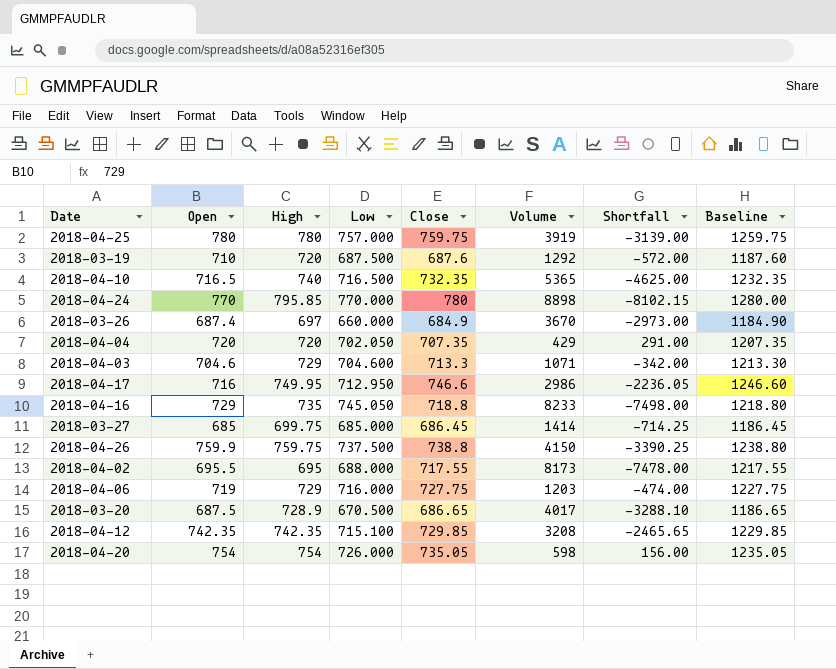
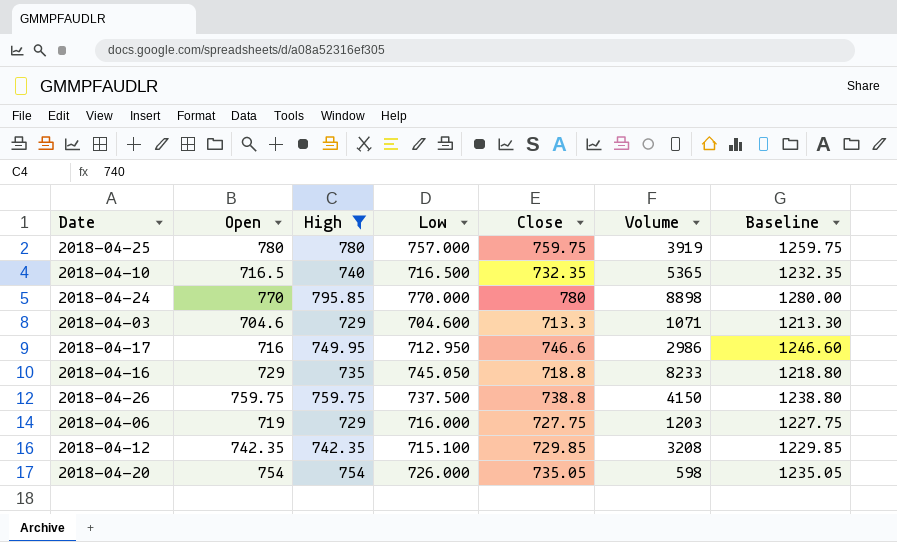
filter: none -> High >= 729
column Shortfall | formula: [High] - [Volume] -> none
2018-04-26 | Open: 759.9 -> 759.75

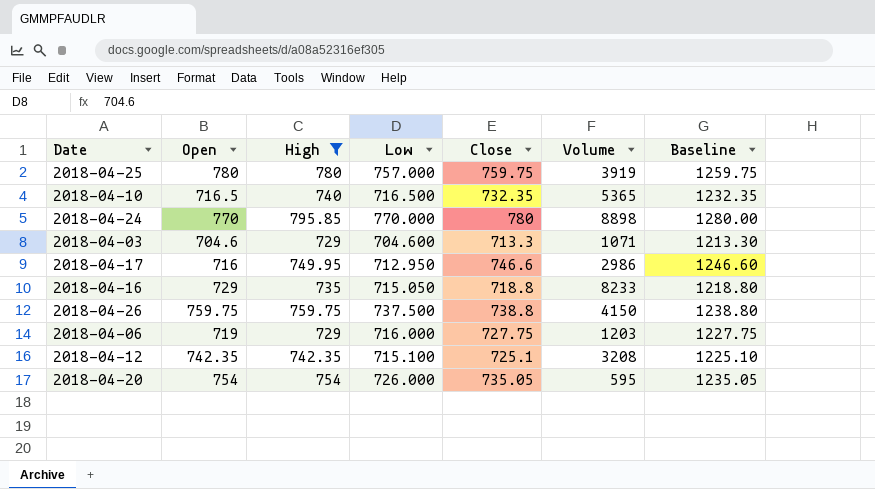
2018-04-16 | Low: 745.050 -> 715.050
2018-04-12 | Close: 729.85 -> 725.1
2018-04-12 | Baseline: 1229.85 -> 1225.10
2018-04-20 | Volume: 598 -> 595

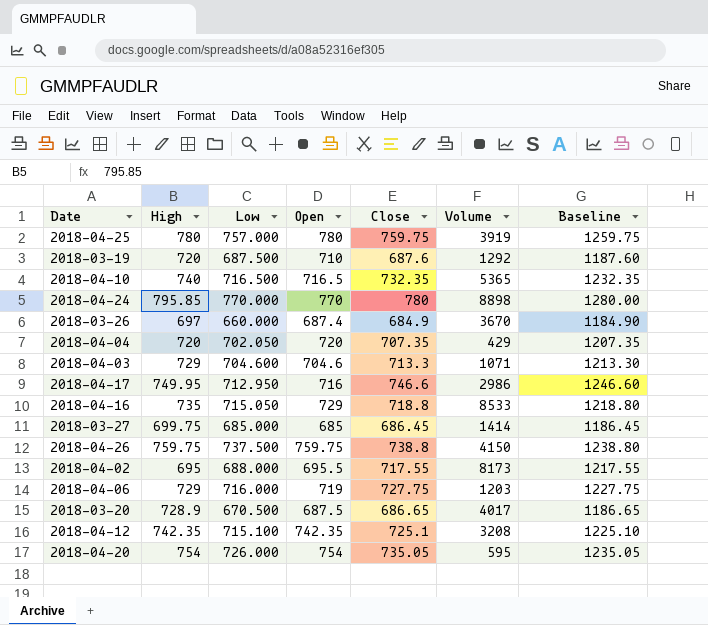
filter: High >= 729 -> none
column Open | position: 2 -> 4
2018-04-16 | Volume: 8233 -> 8533

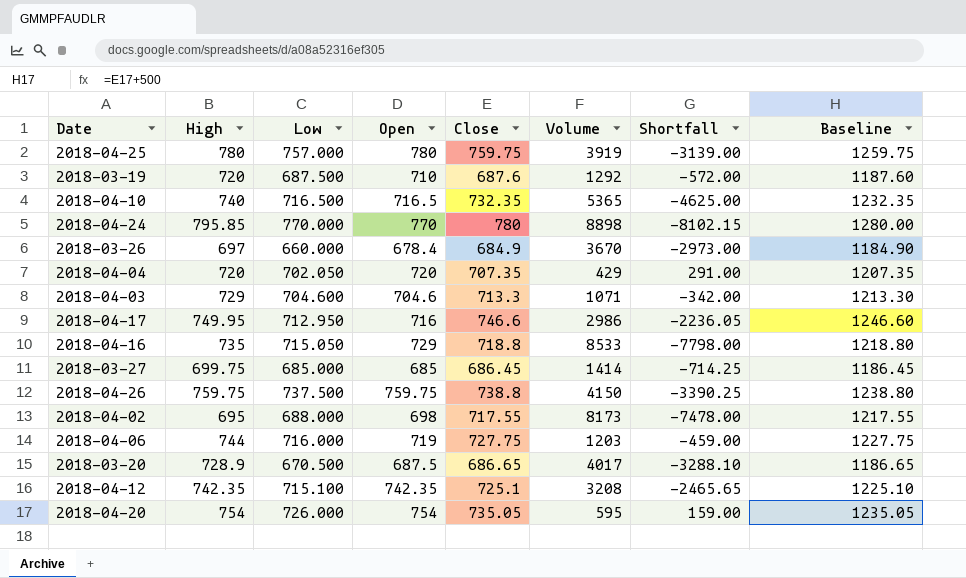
column Shortfall | formula: none -> [High] - [Volume]
2018-03-26 | Open: 687.4 -> 678.4
2018-04-02 | Open: 695.5 -> 698
2018-04-06 | High: 729 -> 744

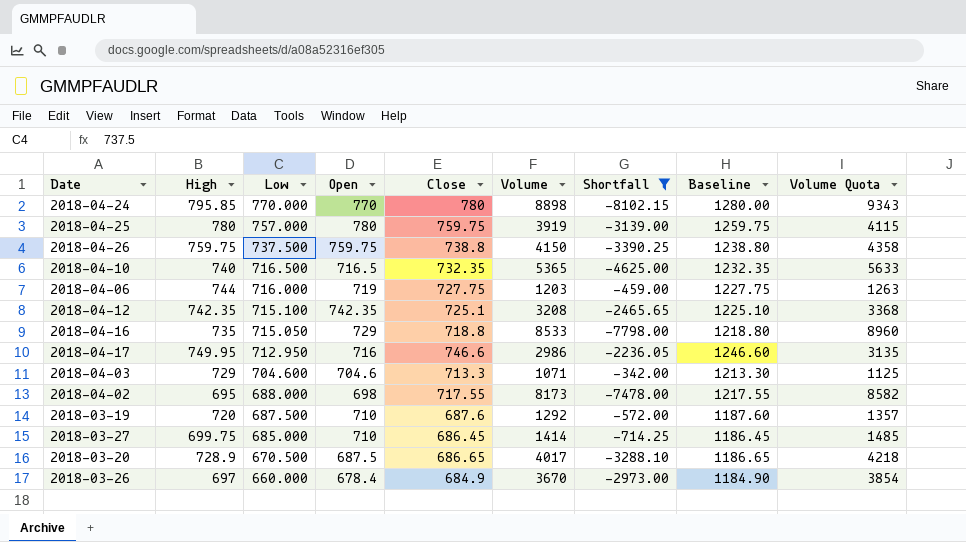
filter: none -> Shortfall <= -342.00
row order: none -> Low descending
column Volume Quota | formula: none -> [Volume] * 1.05
2018-03-27 | Open: 685 -> 710

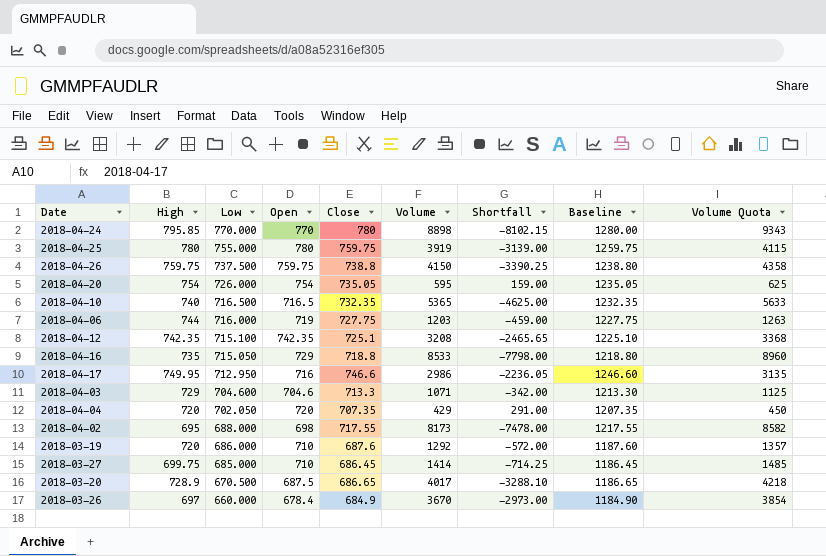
filter: Shortfall <= -342.00 -> none
2018-04-25 | Low: 757.000 -> 755.000
2018-03-19 | Low: 687.500 -> 686.000

